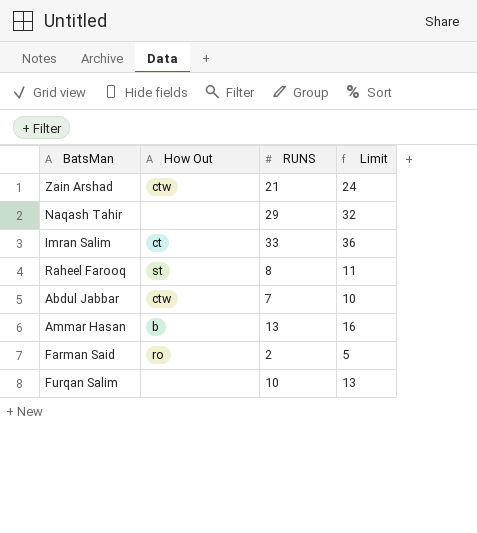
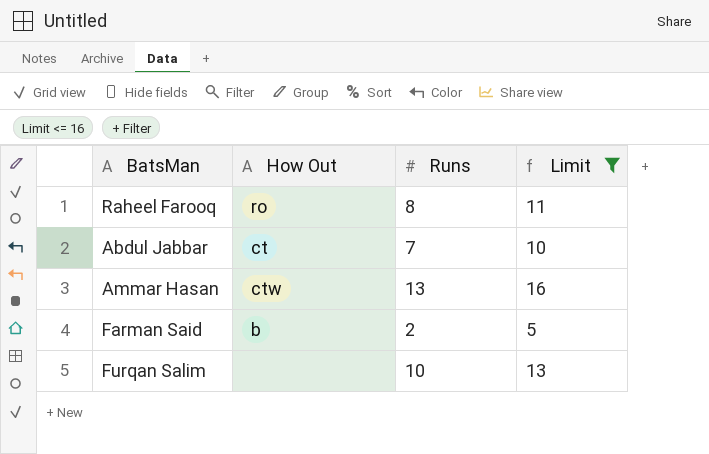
filter: none -> Limit <= 16
column name: RUNS -> Runs
Raheel Farooq | How Out: st -> ro
Abdul Jabbar | How Out: ctw -> ct
Ammar Hasan | How Out: b -> ctw
Farman Said | How Out: ro -> b

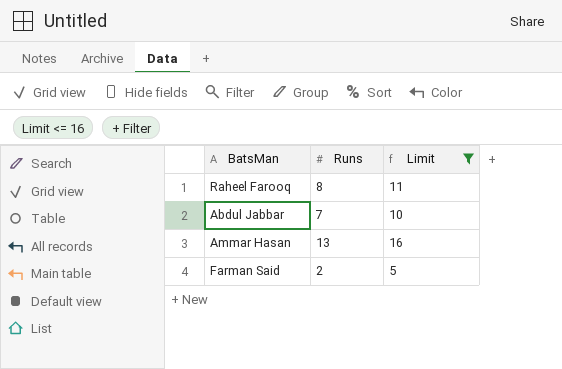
column How Out | position: 2 -> none
row Furqan Salim: none | 10 | 13 -> none

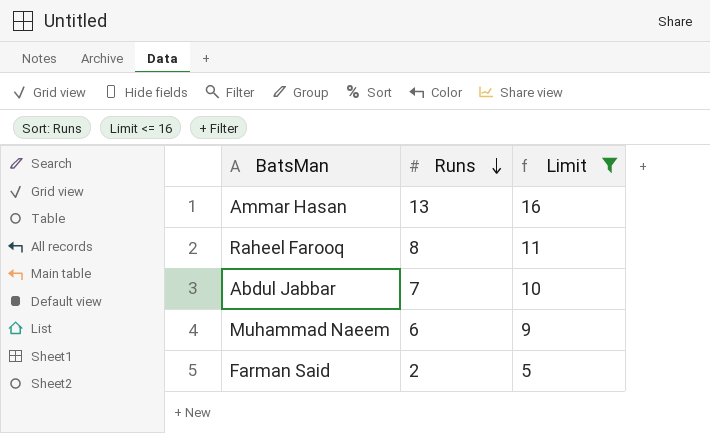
row order: none -> Runs descending
row Muhammad Naeem: none -> 6 | 9

